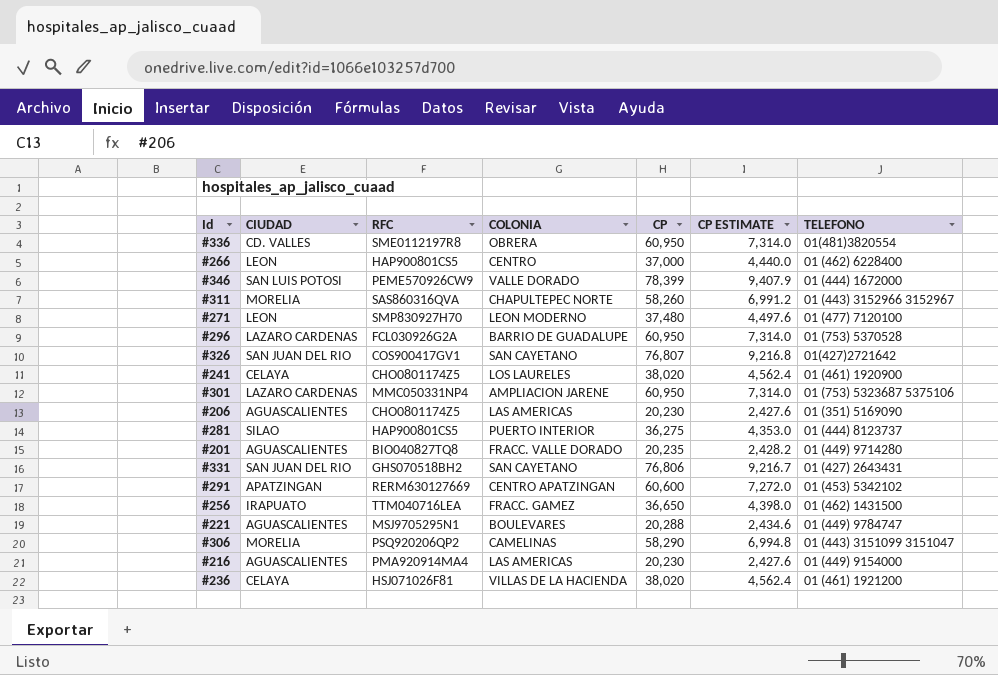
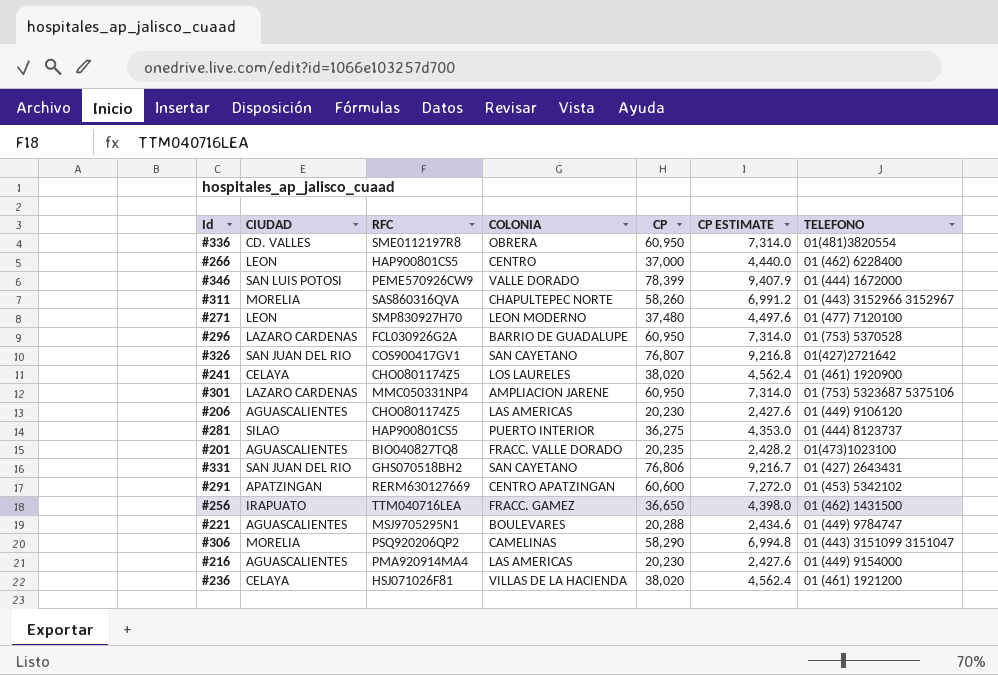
#206 | TELEFONO: 01 (351) 5169090 -> 01 (449) 9106120
#201 | TELEFONO: 01 (449) 9714280 -> 01(473)1023100

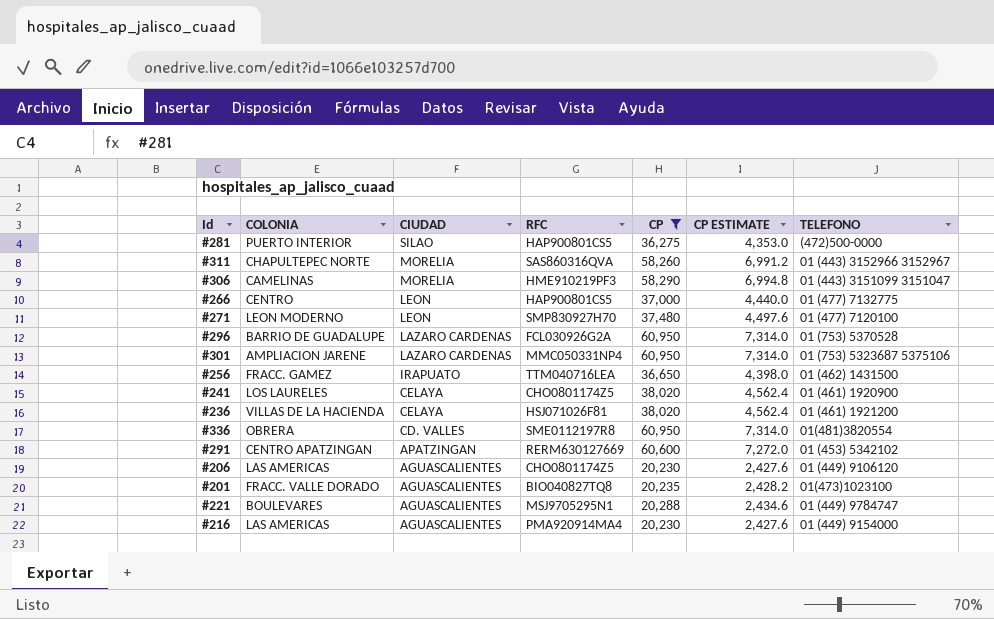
filter: none -> CP <= 60,950
row order: none -> CIUDAD descending
column COLONIA | position: 4 -> 2
#281 | TELEFONO: 01 (444) 8123737 -> (472)500-0000
#306 | RFC: PSQ920206QP2 -> HME910219PF3
#266 | TELEFONO: 01 (462) 6228400 -> 01 (477) 7132775

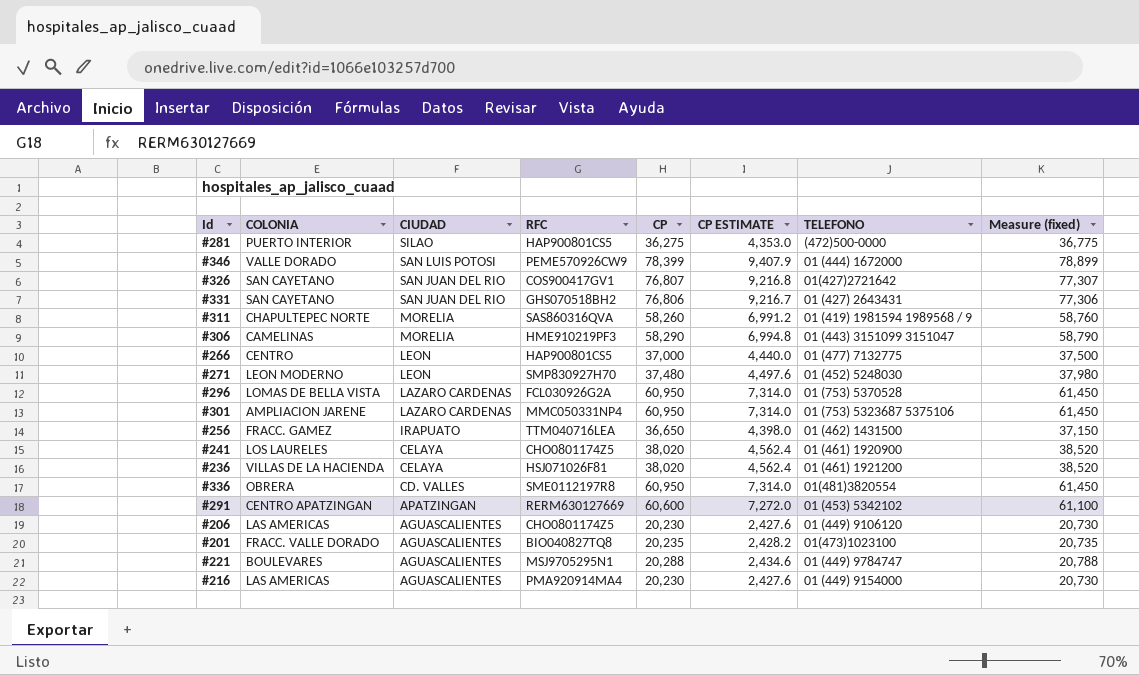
filter: CP <= 60,950 -> none
column Measure (fixed) | formula: none -> [CP] + 500
#311 | TELEFONO: 01 (443) 3152966 3152967 -> 01 (419) 1981594 1989568 / 9
#271 | TELEFONO: 01 (477) 7120100 -> 01 (452) 5248030
#296 | COLONIA: BARRIO DE GUADALUPE -> LOMAS DE BELLA VISTA

